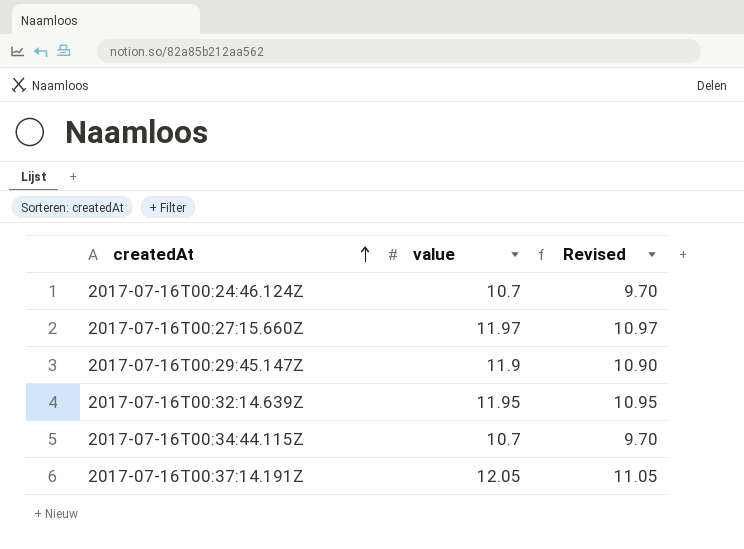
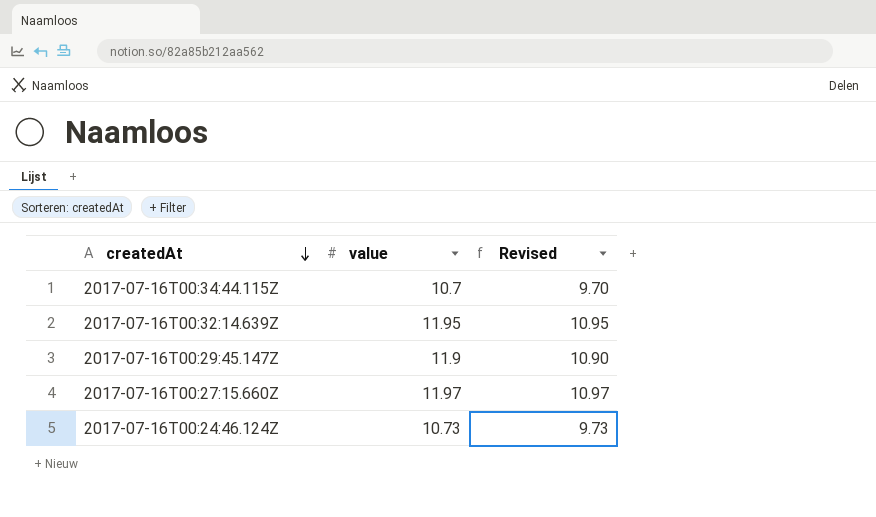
row order: createdAt ascending -> createdAt descending
row 2017-07-16T00:37:14.191Z: 12.05 | 11.05 -> none
2017-07-16T00:24:46.124Z | value: 10.7 -> 10.73
2017-07-16T00:24:46.124Z | Revised: 9.70 -> 9.73

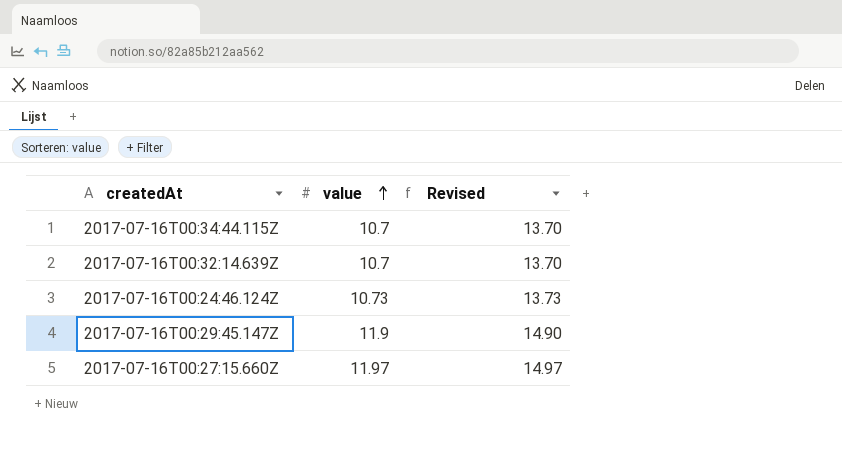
row order: createdAt descending -> value ascending
column Revised | formula: [value] - 1 -> [value] + 3
2017-07-16T00:32:14.639Z | value: 11.95 -> 10.7

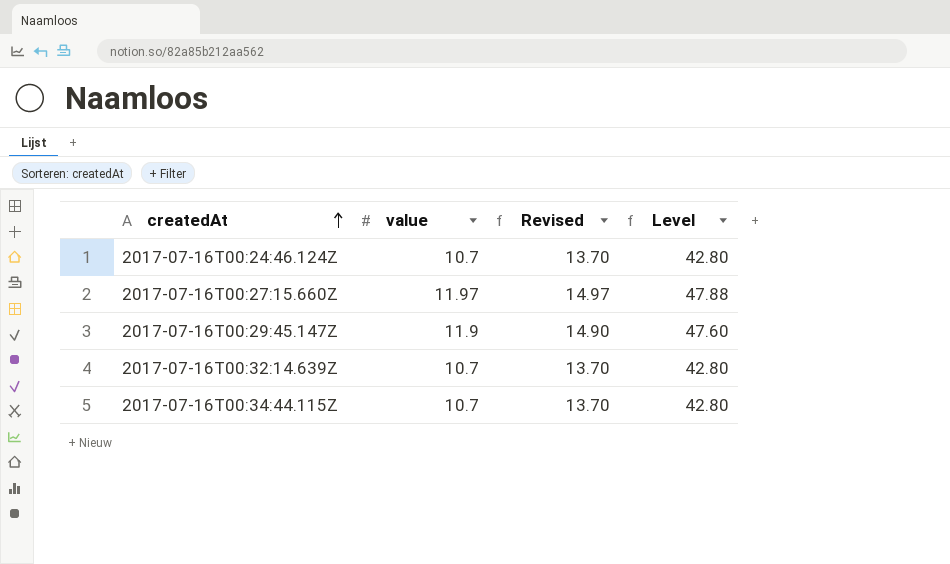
row order: value ascending -> createdAt ascending
column Level | formula: none -> [value] * 4
2017-07-16T00:24:46.124Z | value: 10.73 -> 10.7
2017-07-16T00:24:46.124Z | Revised: 13.73 -> 13.70

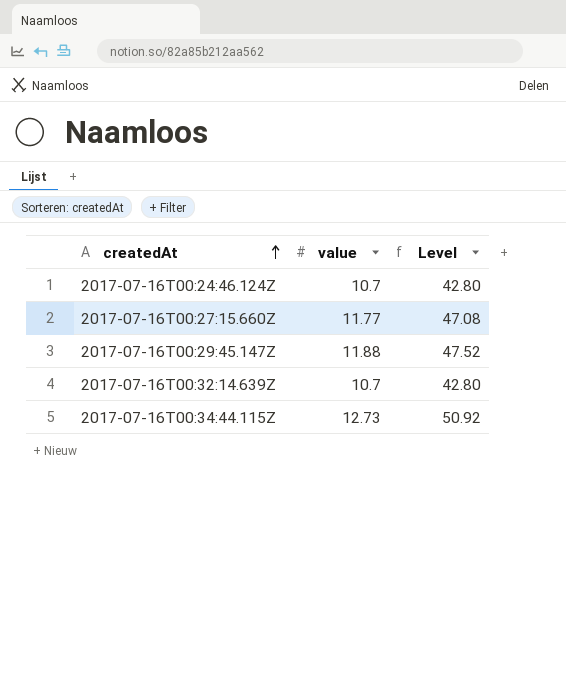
column Revised | formula: [value] + 3 -> none
2017-07-16T00:27:15.660Z | value: 11.97 -> 11.77
2017-07-16T00:27:15.660Z | Level: 47.88 -> 47.08
2017-07-16T00:29:45.147Z | value: 11.9 -> 11.88
2017-07-16T00:29:45.147Z | Level: 47.60 -> 47.52
2017-07-16T00:34:44.115Z | value: 10.7 -> 12.73
2017-07-16T00:34:44.115Z | Level: 42.80 -> 50.92

